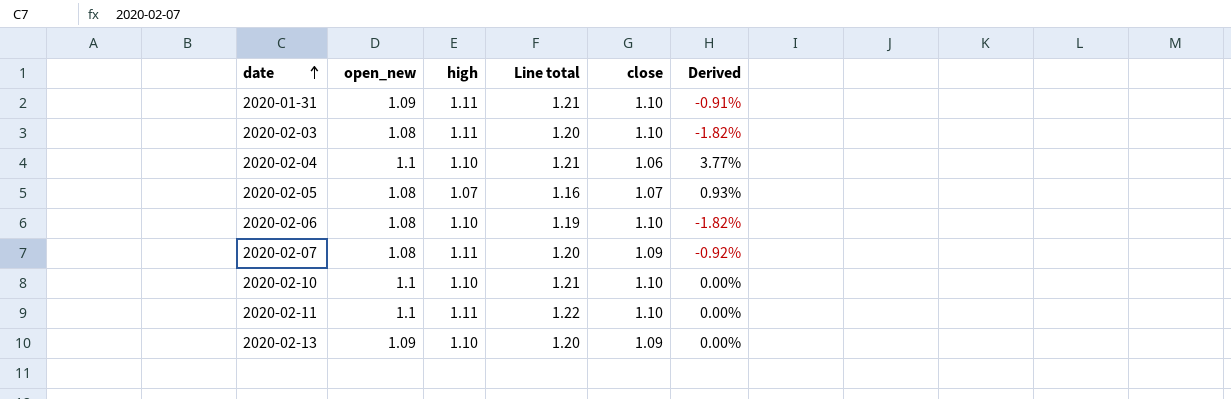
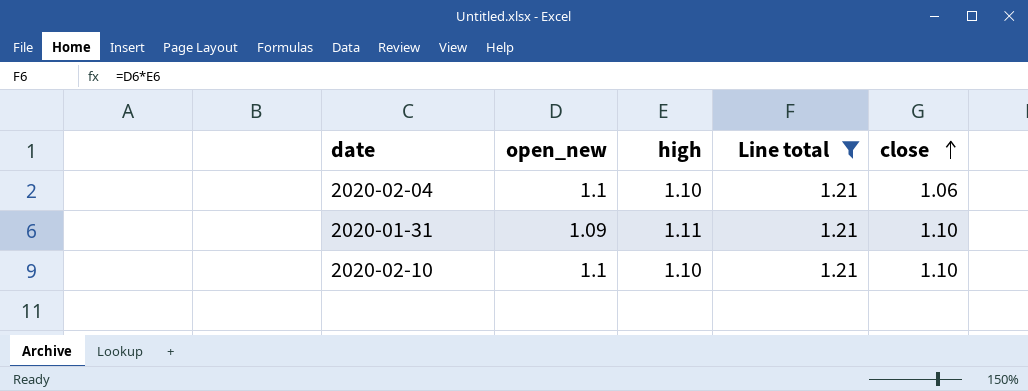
filter: none -> Line total = 1.21
row order: date ascending -> close ascending
column Derived | formula: ([open_new] - [close]) / [close] -> none

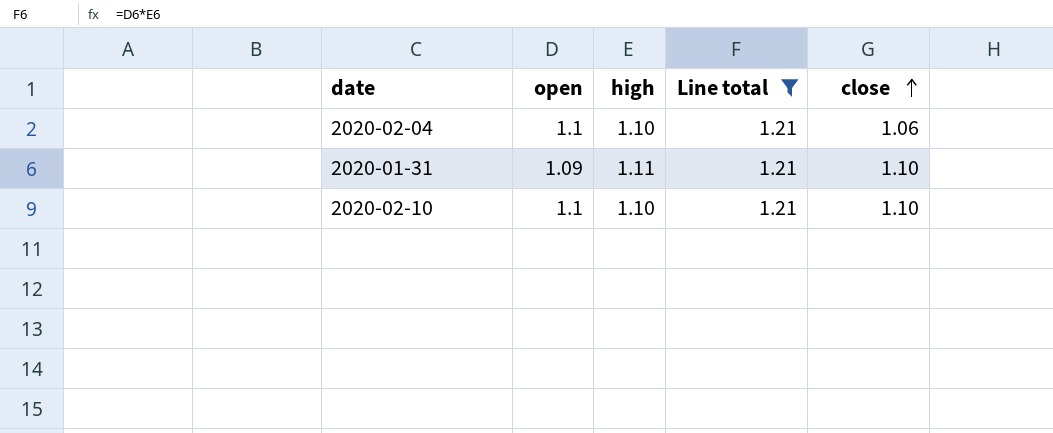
column name: open_new -> open

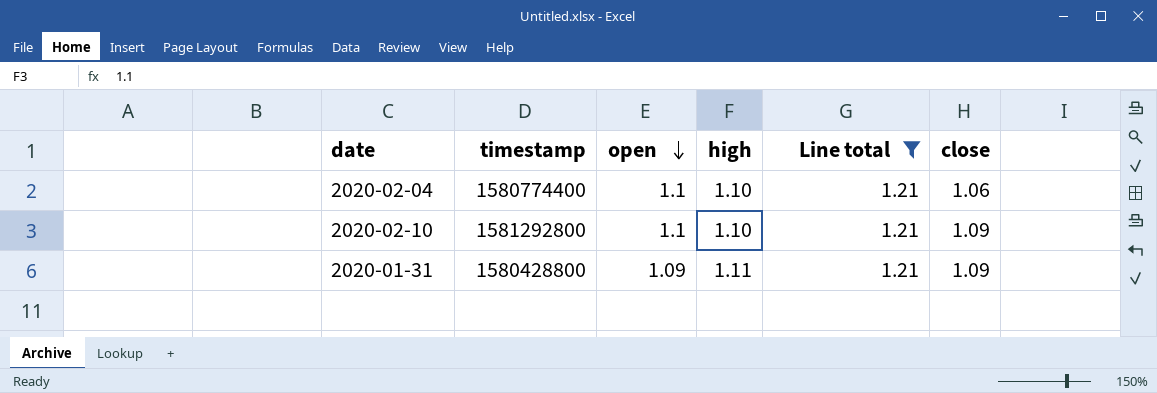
row order: close ascending -> open descending
column timestamp | position: none -> 2
2020-02-10 | close: 1.10 -> 1.09
2020-01-31 | close: 1.10 -> 1.09

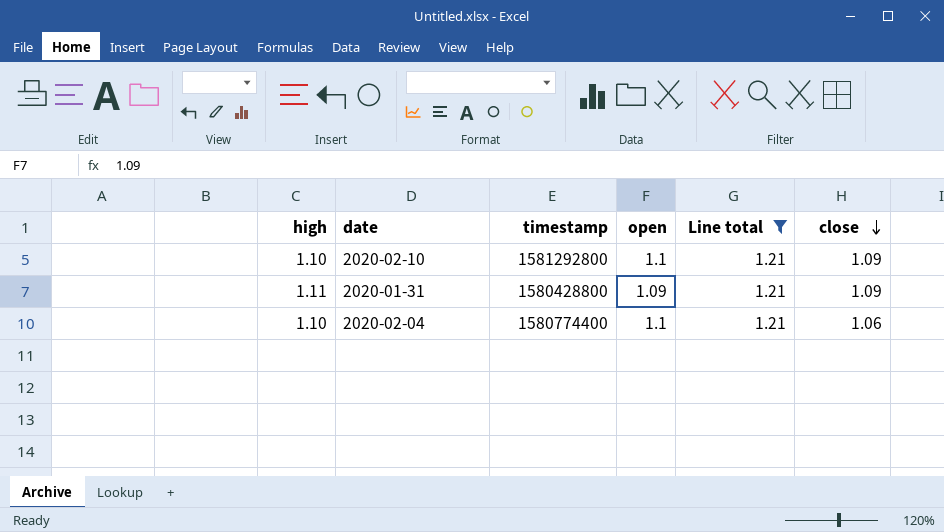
row order: open descending -> close descending
column high | position: 4 -> 1

